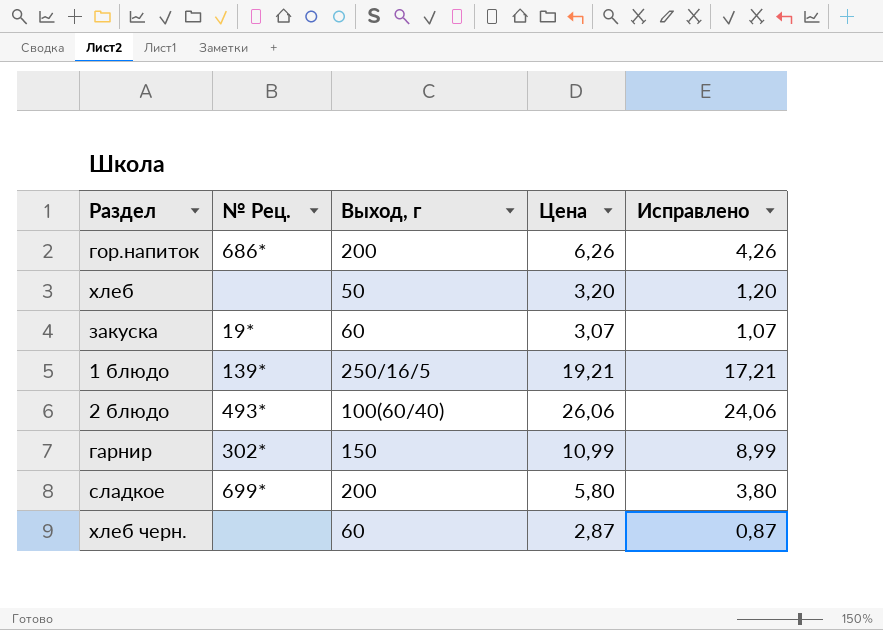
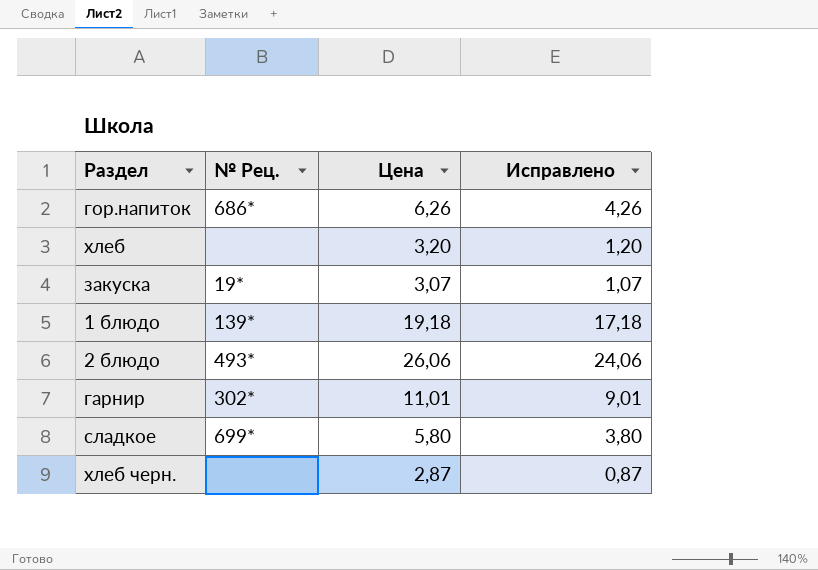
column Выход, г | position: 3 -> none
1 блюдо | Цена: 19,21 -> 19,18
1 блюдо | Исправлено: 17,21 -> 17,18
гарнир | Цена: 10,99 -> 11,01
гарнир | Исправлено: 8,99 -> 9,01

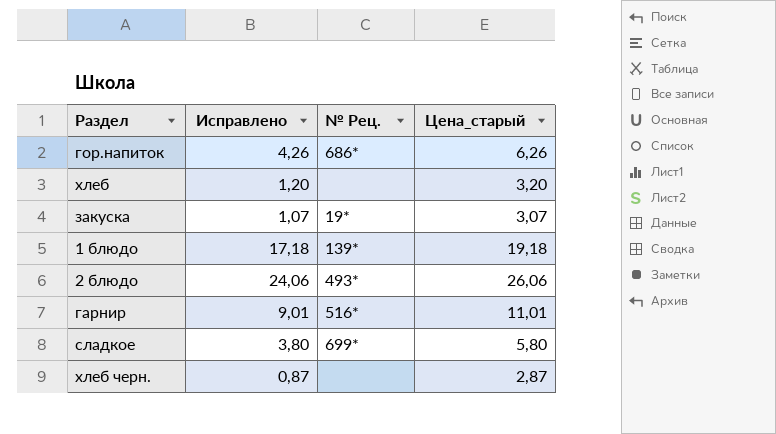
column Исправлено | position: 4 -> 2
column name: Цена -> Цена_старый
гарнир | № Рец.: 302* -> 516*

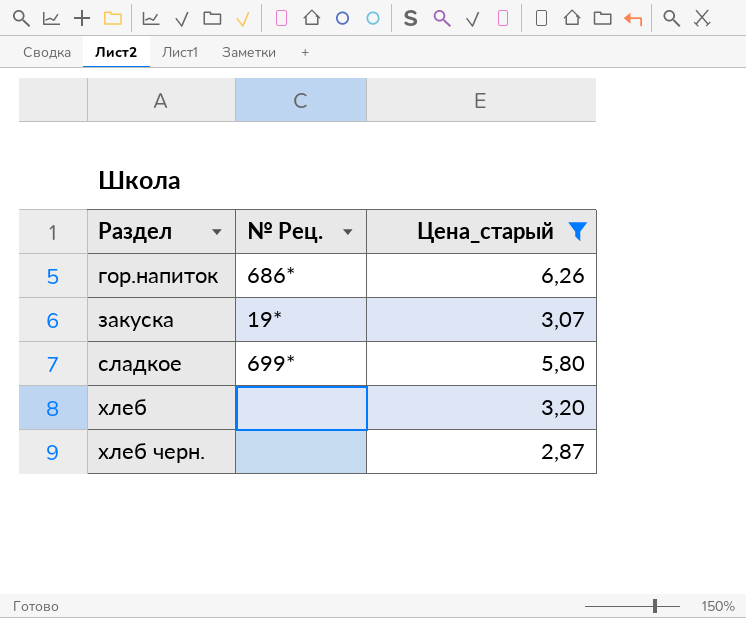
filter: none -> Цена_старый <= 6,26
row order: none -> Раздел ascending
column Исправлено | formula: [Цена_старый] - 2 -> none

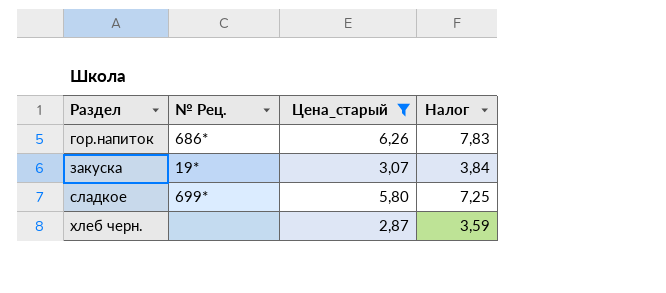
column Налог | formula: none -> [Цена_старый] * 1,25
row хлеб: none | 3,20 -> none

